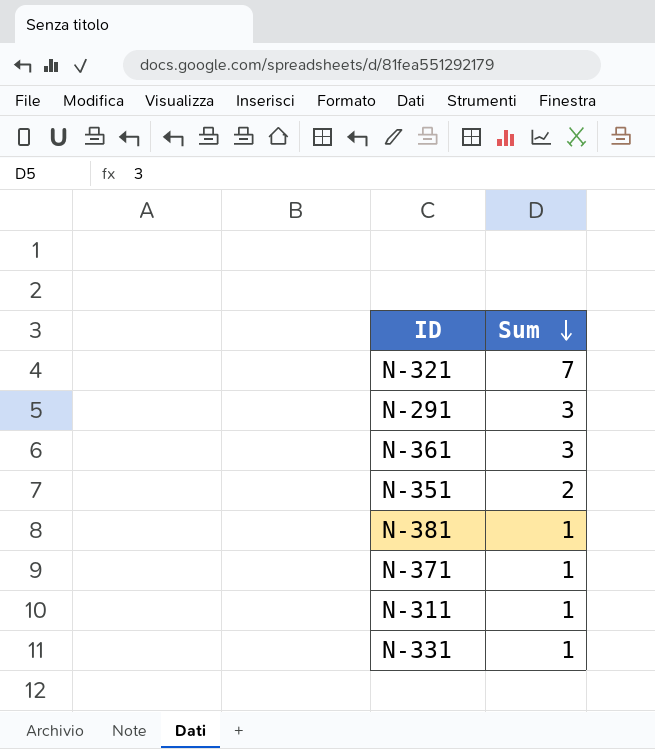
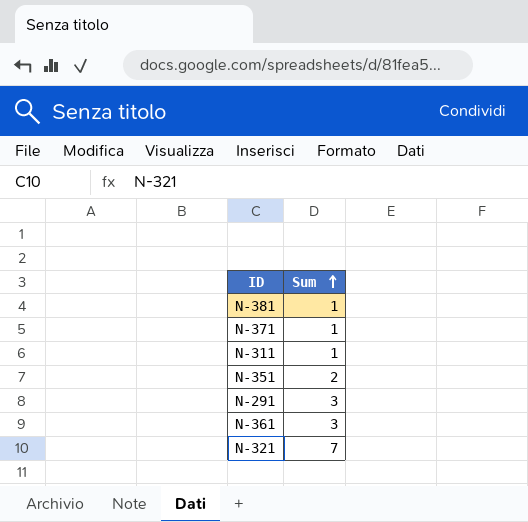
row order: Sum descending -> Sum ascending
row N-331: 1 -> none

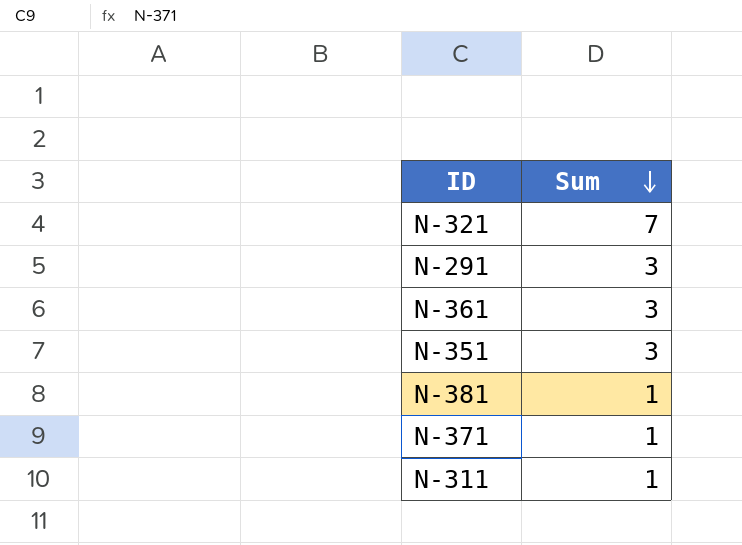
row order: Sum ascending -> Sum descending
N-351 | Sum: 2 -> 3

